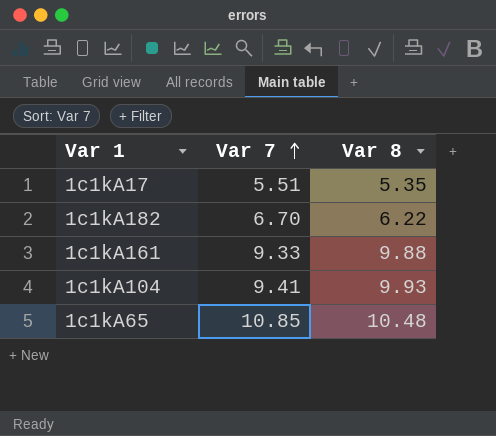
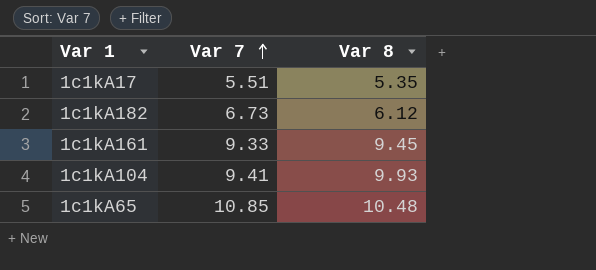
1c1kA182 | Var 7: 6.70 -> 6.73
1c1kA182 | Var 8: 6.22 -> 6.12
1c1kA161 | Var 8: 9.88 -> 9.45

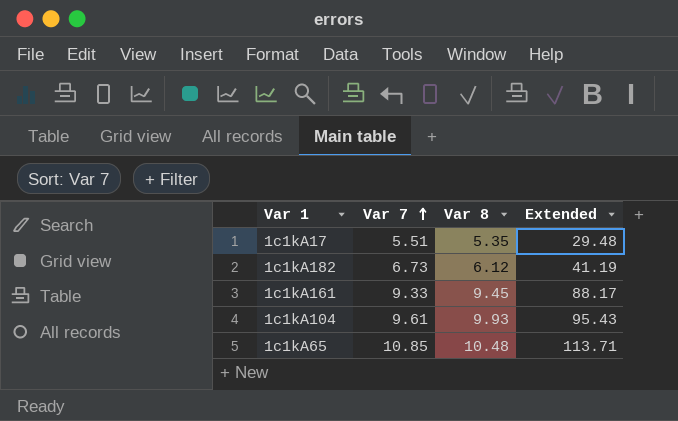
column Extended | formula: none -> [Var 7] * [Var 8]
1c1kA104 | Var 7: 9.41 -> 9.61

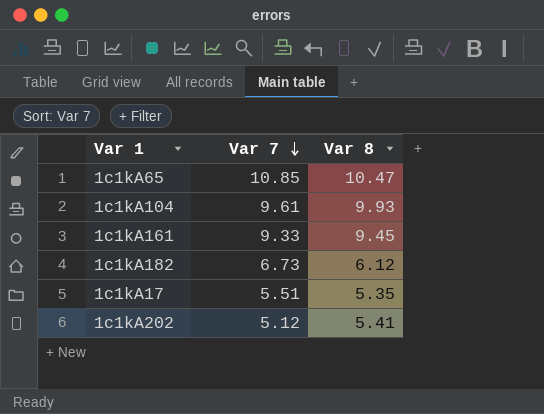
row order: Var 7 ascending -> Var 7 descending
column Extended | formula: [Var 7] * [Var 8] -> none
1c1kA65 | Var 8: 10.48 -> 10.47
row 1c1kA202: none -> 5.12 | 5.41

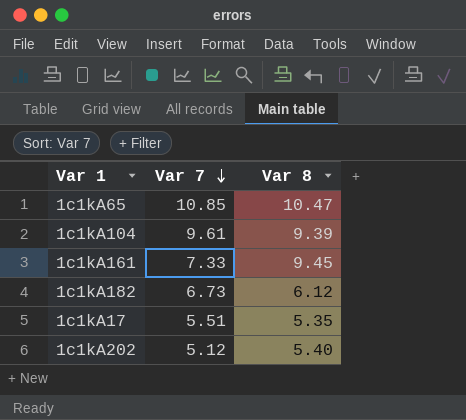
1c1kA104 | Var 8: 9.93 -> 9.39
1c1kA161 | Var 7: 9.33 -> 7.33
1c1kA202 | Var 8: 5.41 -> 5.40

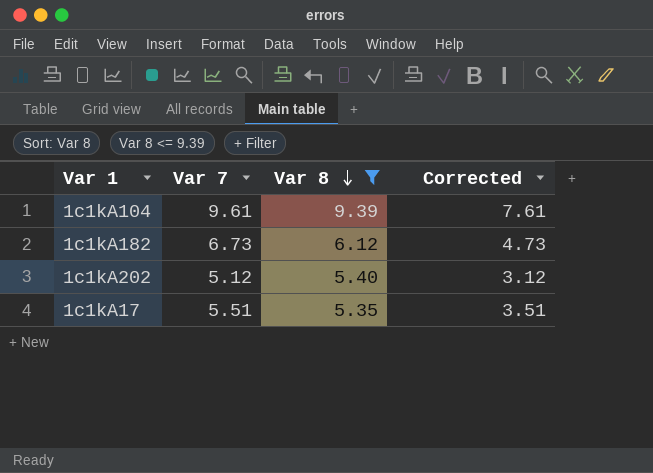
filter: none -> Var 8 <= 9.39
row order: Var 7 descending -> Var 8 descending
column Corrected | formula: none -> [Var 7] - 2

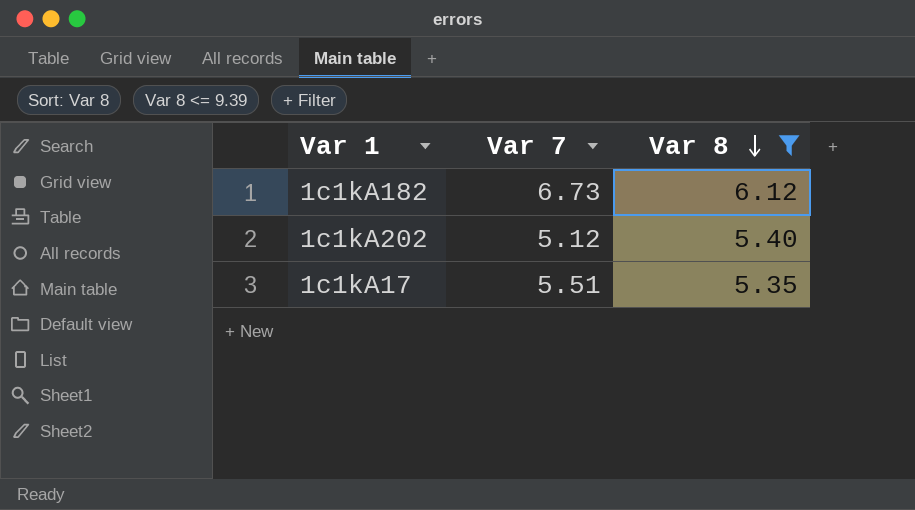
column Corrected | formula: [Var 7] - 2 -> none
row 1c1kA104: 9.61 | 9.39 | 7.61 -> none

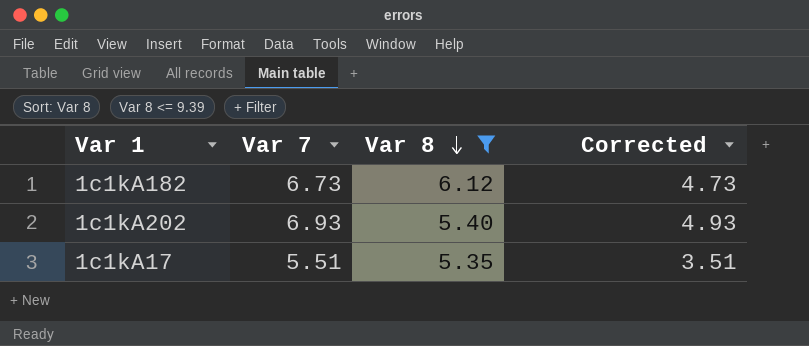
column Corrected | formula: none -> [Var 7] - 2
1c1kA202 | Var 7: 5.12 -> 6.93

